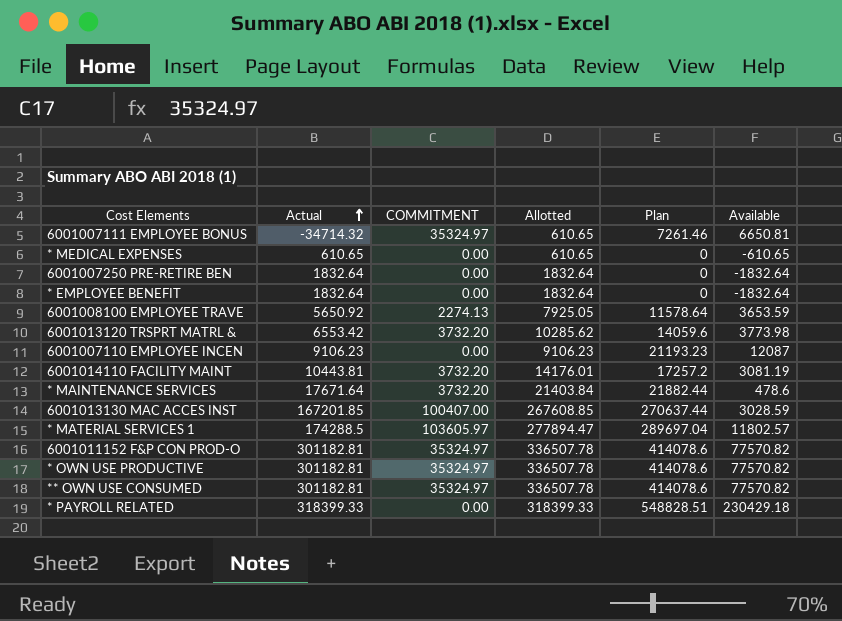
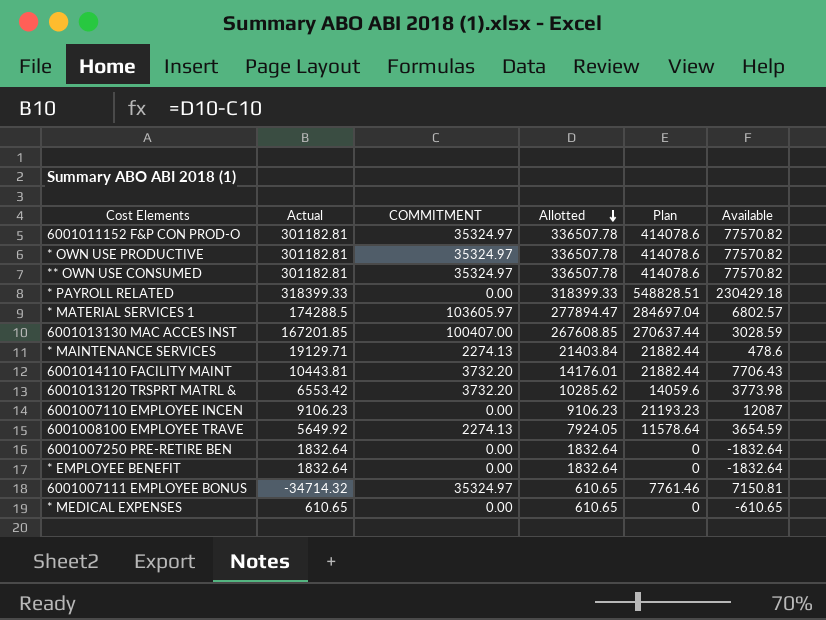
row order: Actual ascending -> Allotted descending
* MATERIAL SERVICES 1 | Plan: 289697.04 -> 284697.04
* MATERIAL SERVICES 1 | Available: 11802.57 -> 6802.57
* MAINTENANCE SERVICES | Actual: 17671.64 -> 19129.71
* MAINTENANCE SERVICES | COMMITMENT: 3732.20 -> 2274.13
6001014110 FACILITY MAINT | Plan: 17257.2 -> 21882.44
6001014110 FACILITY MAINT | Available: 3081.19 -> 7706.43
6001008100 EMPLOYEE TRAVE | Actual: 5650.92 -> 5649.92
6001008100 EMPLOYEE TRAVE | Allotted: 7925.05 -> 7924.05
6001008100 EMPLOYEE TRAVE | Available: 3653.59 -> 3654.59
6001007111 EMPLOYEE BONUS | Plan: 7261.46 -> 7761.46
6001007111 EMPLOYEE BONUS | Available: 6650.81 -> 7150.81

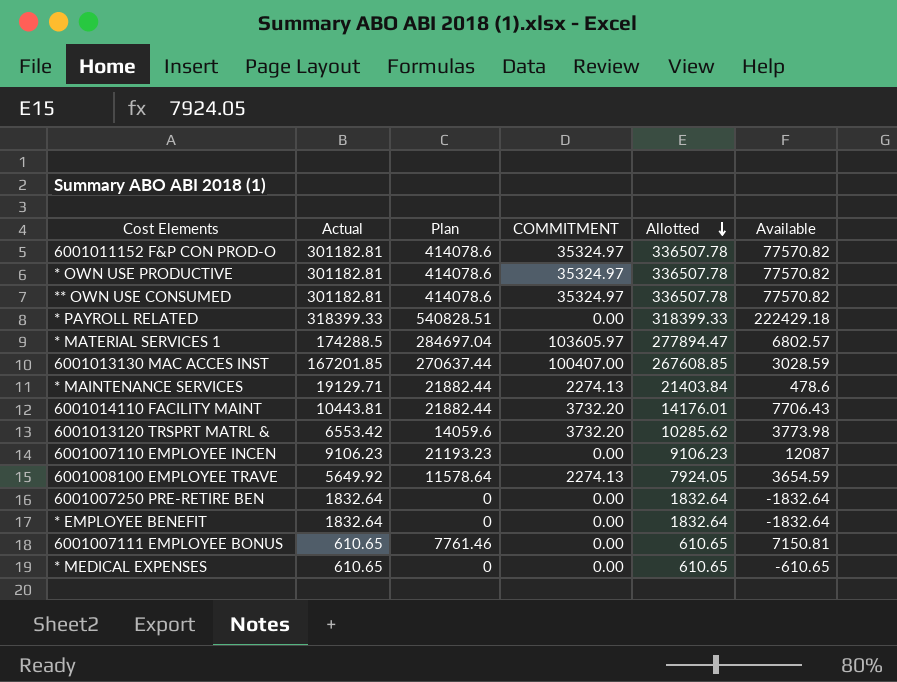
column Plan | position: 5 -> 3
* PAYROLL RELATED | Plan: 548828.51 -> 540828.51
* PAYROLL RELATED | Available: 230429.18 -> 222429.18
6001007111 EMPLOYEE BONUS | Actual: -34714.32 -> 610.65
6001007111 EMPLOYEE BONUS | COMMITMENT: 35324.97 -> 0.00

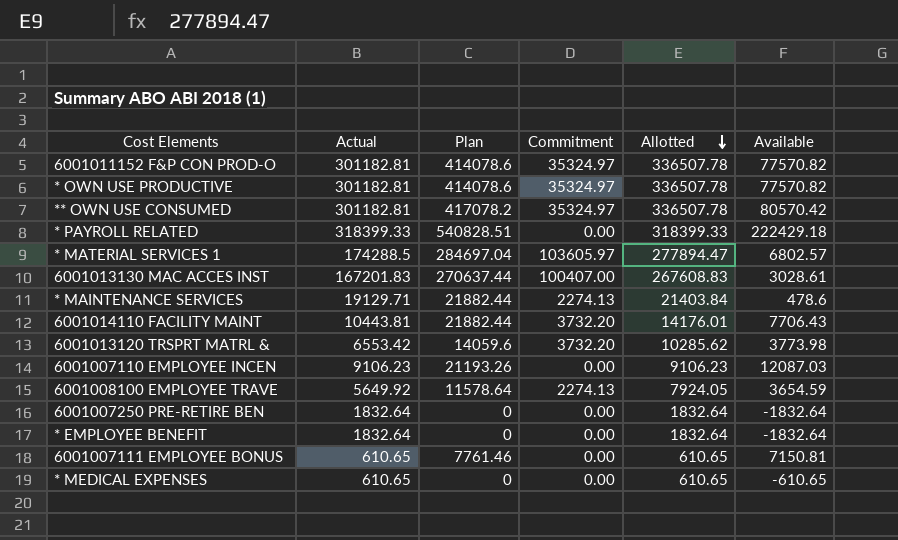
column name: COMMITMENT -> Commitment
** OWN USE CONSUMED | Plan: 414078.6 -> 417078.2
** OWN USE CONSUMED | Available: 77570.82 -> 80570.42
6001013130 MAC ACCES INST | Actual: 167201.85 -> 167201.83
6001013130 MAC ACCES INST | Allotted: 267608.85 -> 267608.83
6001013130 MAC ACCES INST | Available: 3028.59 -> 3028.61
6001007110 EMPLOYEE INCEN | Plan: 21193.23 -> 21193.26
6001007110 EMPLOYEE INCEN | Available: 12087 -> 12087.03

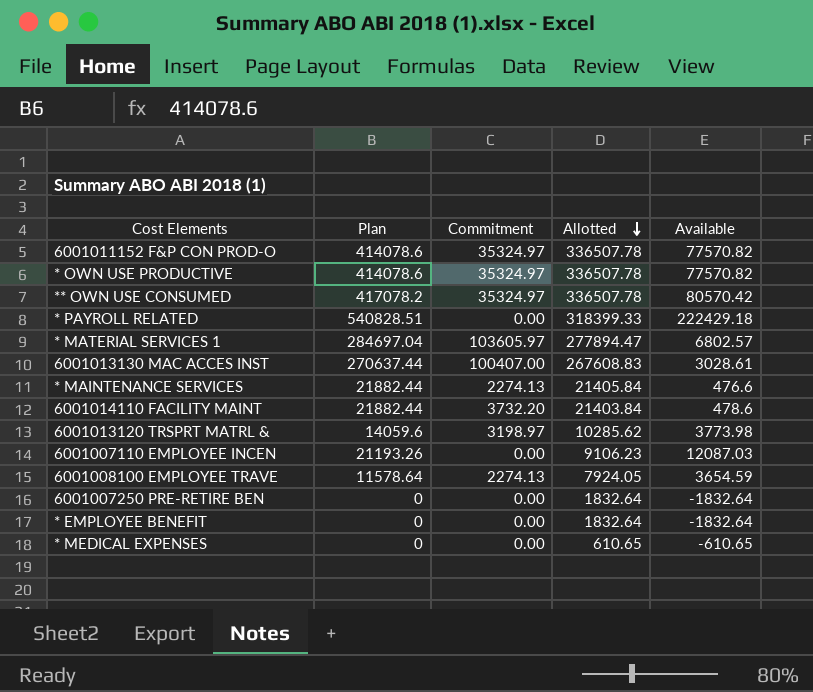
column Actual | formula: [Allotted] - [Commitment] -> none
row 6001007111 EMPLOYEE BONUS: 610.65 | 7761.46 | 0.00 | 610.65 | 7150.81 -> none
* MAINTENANCE SERVICES | Allotted: 21403.84 -> 21405.84
* MAINTENANCE SERVICES | Available: 478.6 -> 476.6
6001014110 FACILITY MAINT | Allotted: 14176.01 -> 21403.84
6001014110 FACILITY MAINT | Available: 7706.43 -> 478.6
6001013120 TRSPRT MATRL & | Commitment: 3732.20 -> 3198.97

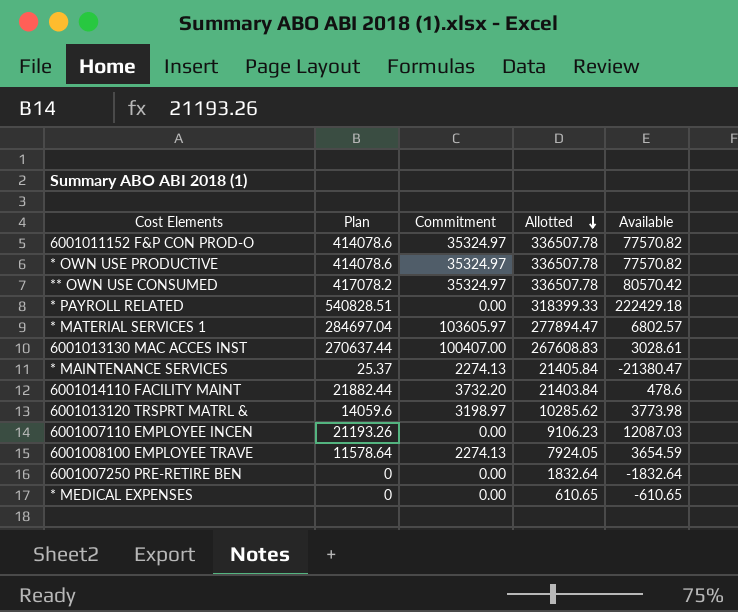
row * EMPLOYEE BENEFIT: 0 | 0.00 | 1832.64 | -1832.64 -> none
* MAINTENANCE SERVICES | Plan: 21882.44 -> 25.37
* MAINTENANCE SERVICES | Available: 476.6 -> -21380.47

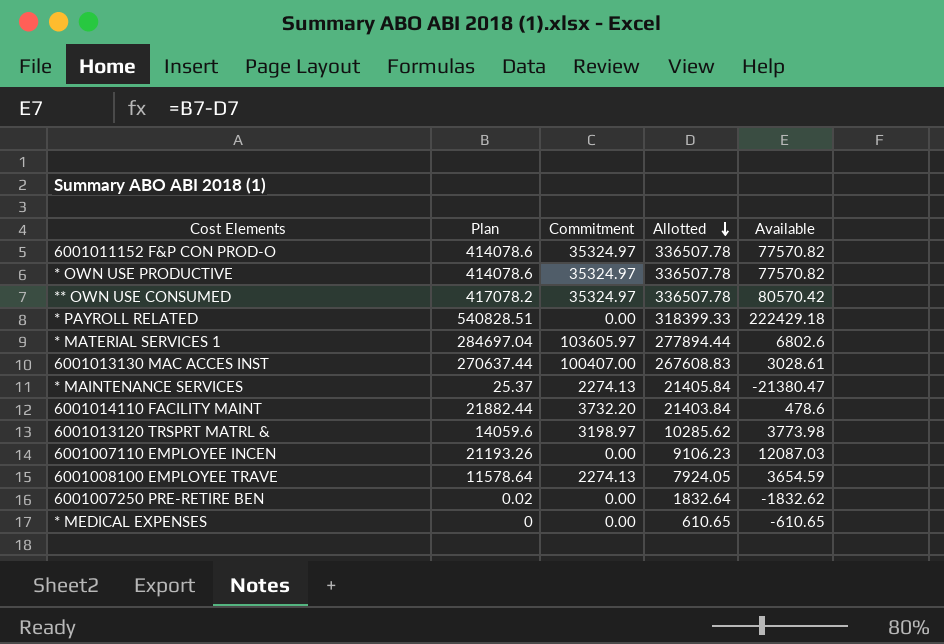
* MATERIAL SERVICES 1 | Allotted: 277894.47 -> 277894.44
* MATERIAL SERVICES 1 | Available: 6802.57 -> 6802.6
6001007250 PRE-RETIRE BEN | Plan: 0 -> 0.02
6001007250 PRE-RETIRE BEN | Available: -1832.64 -> -1832.62

